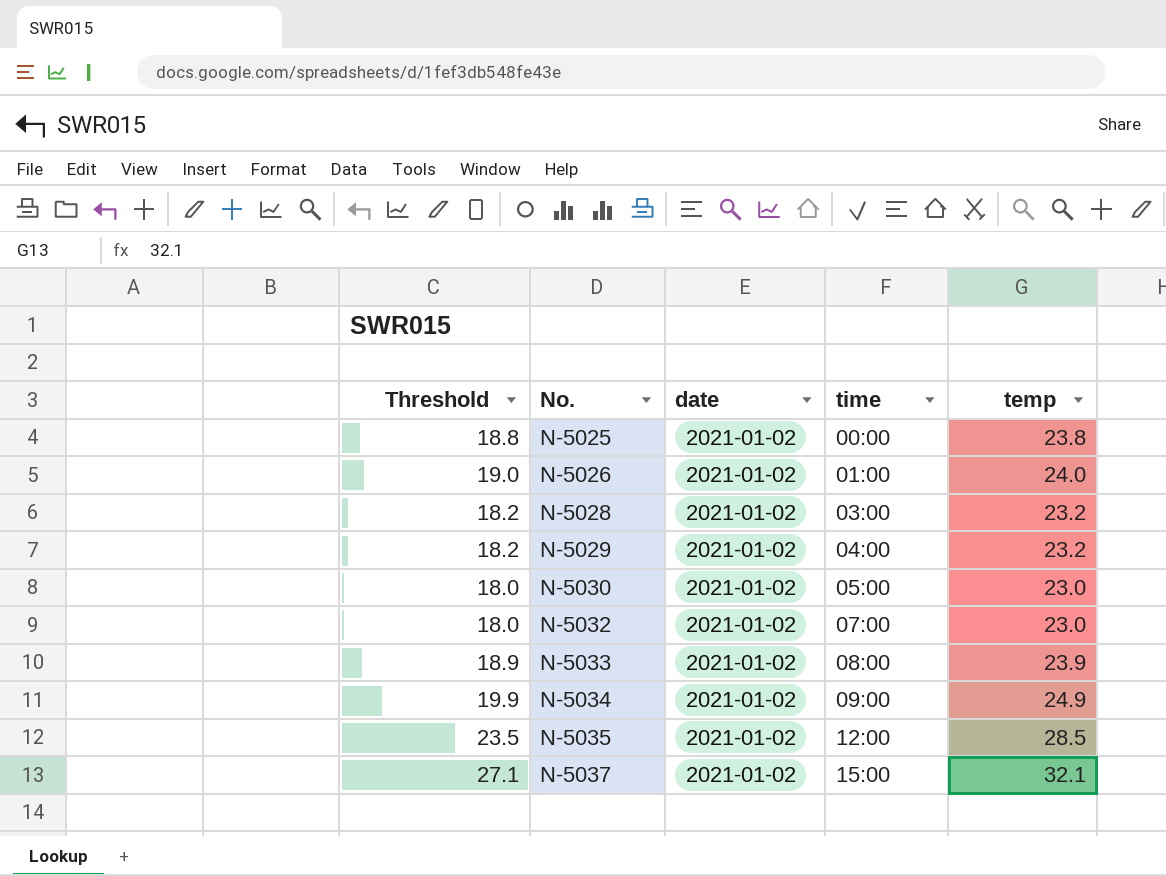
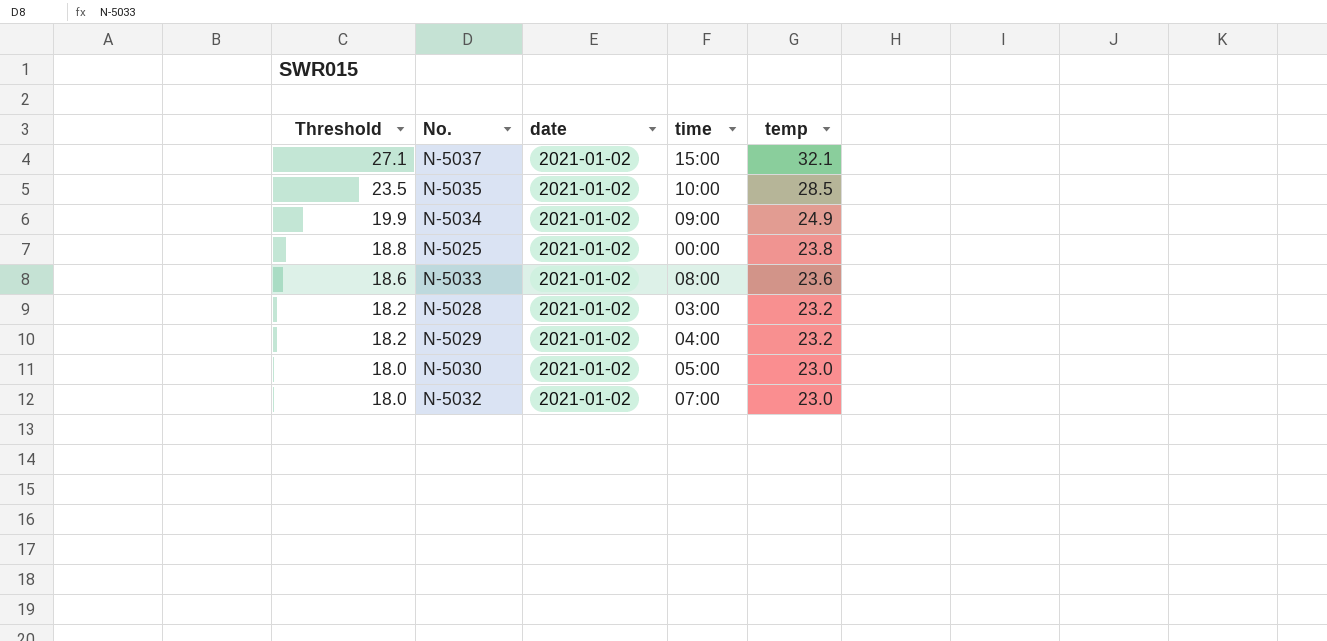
row order: No. ascending -> Threshold descending
row N-5026: 19.0 | 2021-01-02 | 01:00 | 24.0 -> none
N-5035 | time: 12:00 -> 10:00
N-5033 | Threshold: 18.9 -> 18.6
N-5033 | temp: 23.9 -> 23.6

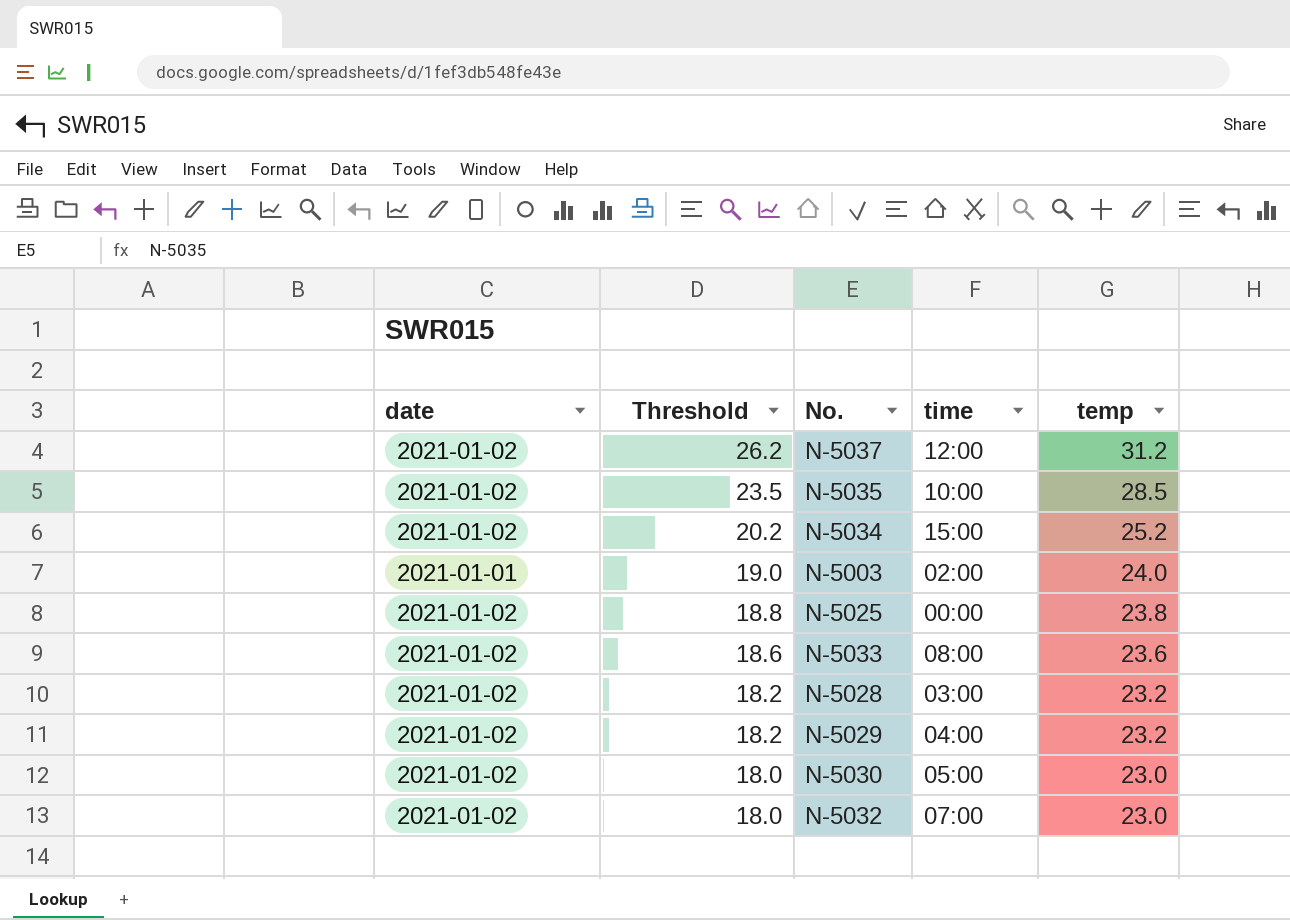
column date | position: 3 -> 1
N-5037 | Threshold: 27.1 -> 26.2
N-5037 | time: 15:00 -> 12:00
N-5037 | temp: 32.1 -> 31.2
N-5034 | Threshold: 19.9 -> 20.2
N-5034 | time: 09:00 -> 15:00
N-5034 | temp: 24.9 -> 25.2
row N-5003: none -> 2021-01-01 | 19.0 | 02:00 | 24.0

